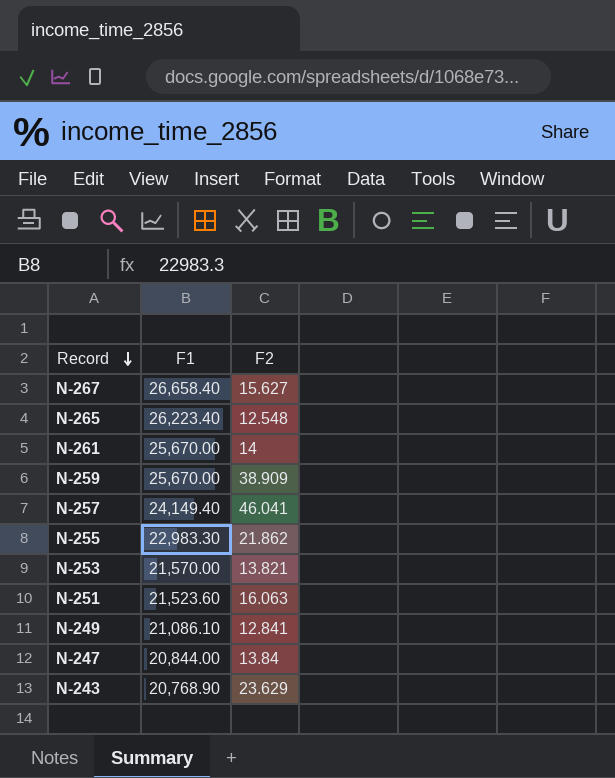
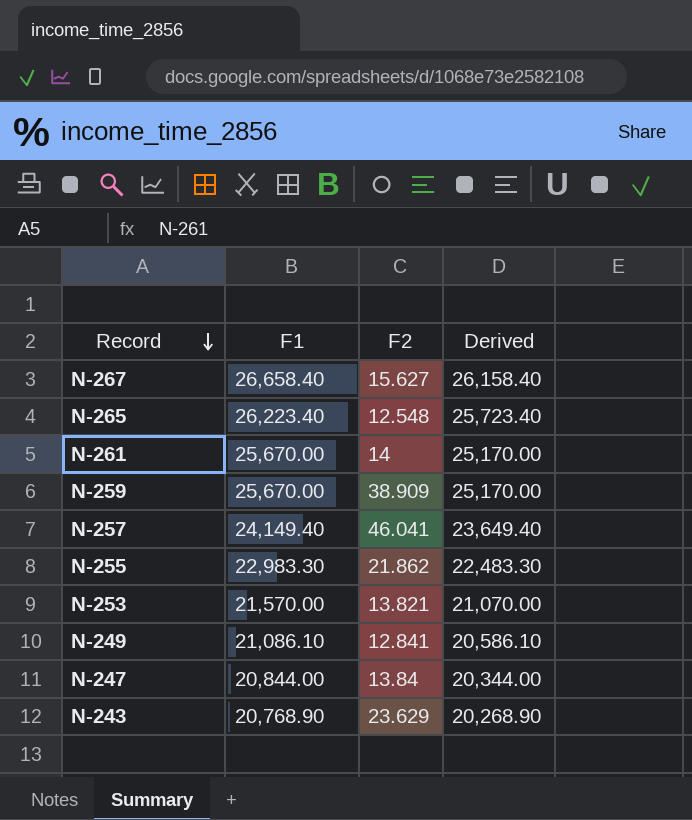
column Derived | formula: none -> [F1] - 500
row N-251: 21,523.60 | 16.063 -> none

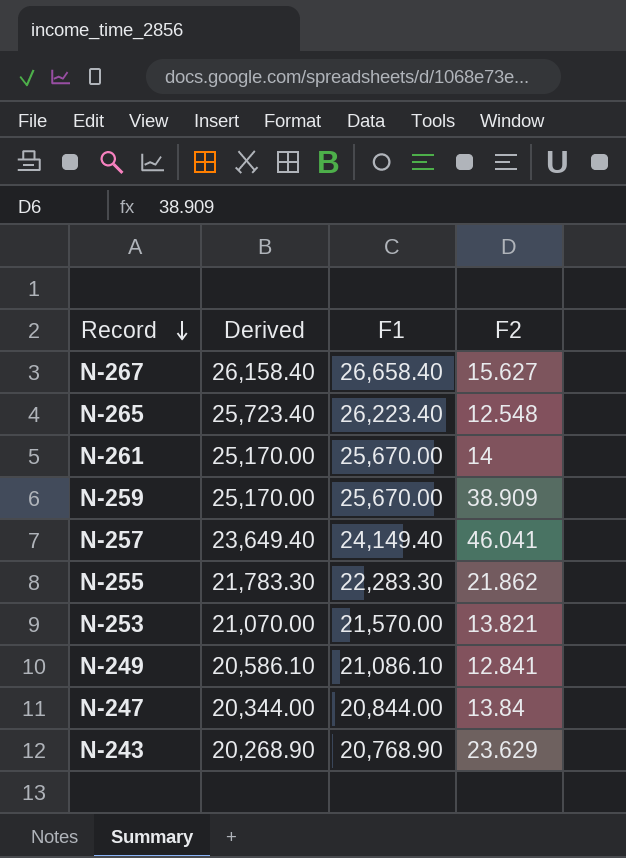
column Derived | position: 4 -> 2
N-255 | Derived: 22,483.30 -> 21,783.30
N-255 | F1: 22,983.30 -> 22,283.30

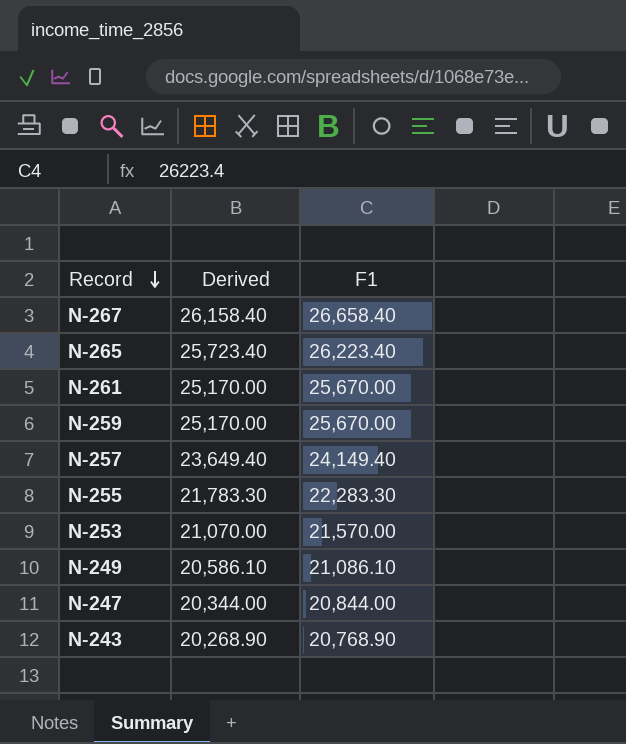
column F2 | position: 4 -> none

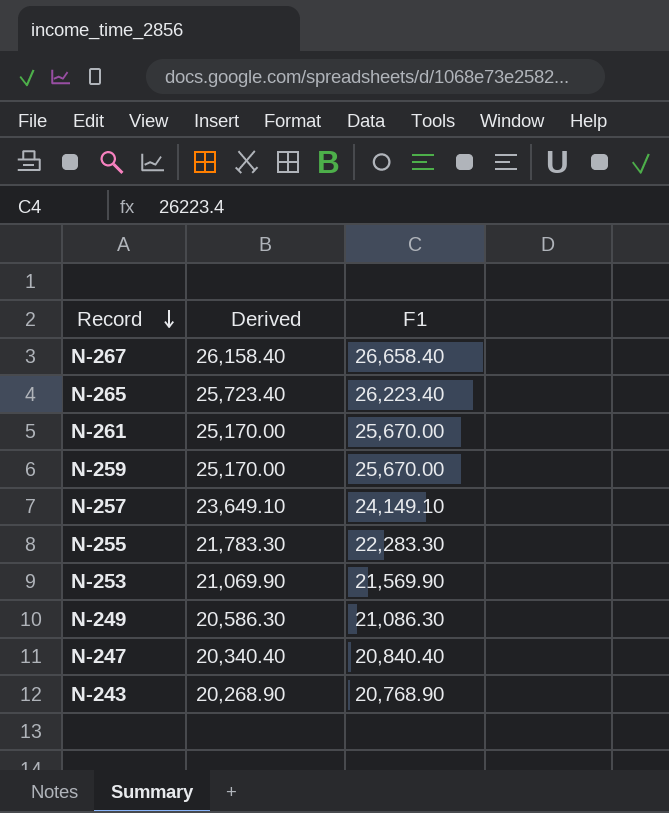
N-257 | Derived: 23,649.40 -> 23,649.10
N-257 | F1: 24,149.40 -> 24,149.10
N-253 | Derived: 21,070.00 -> 21,069.90
N-253 | F1: 21,570.00 -> 21,569.90
N-249 | Derived: 20,586.10 -> 20,586.30
N-249 | F1: 21,086.10 -> 21,086.30
N-247 | Derived: 20,344.00 -> 20,340.40
N-247 | F1: 20,844.00 -> 20,840.40

